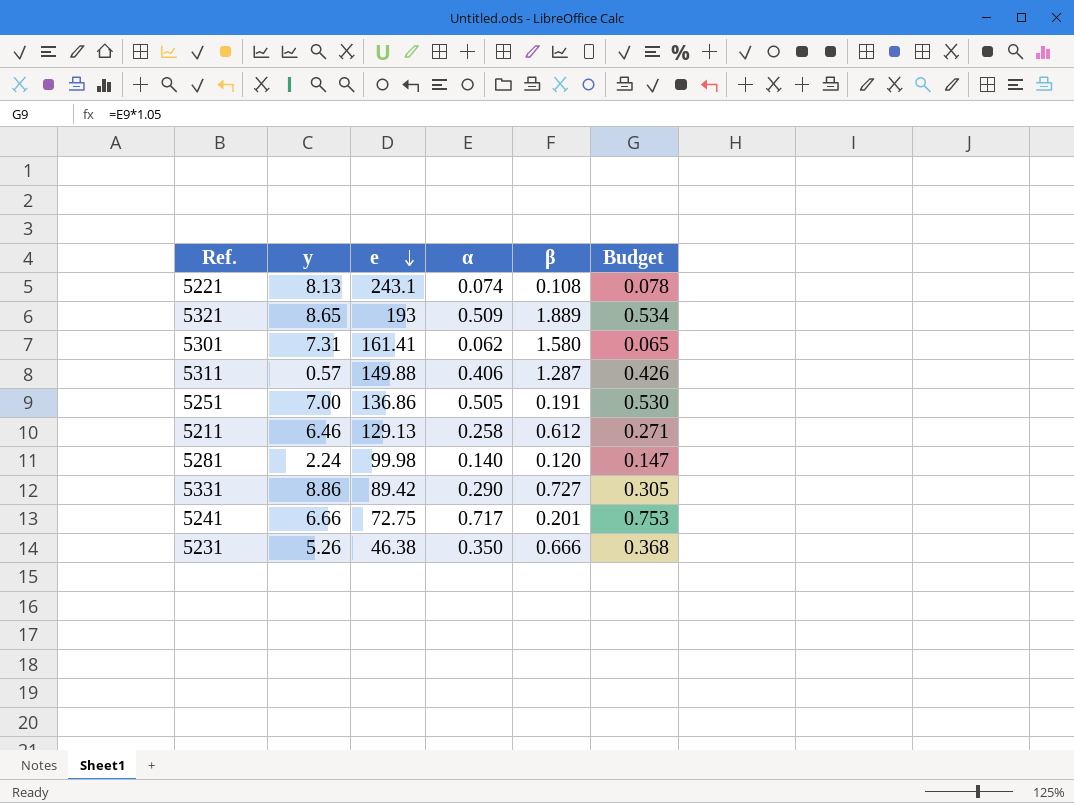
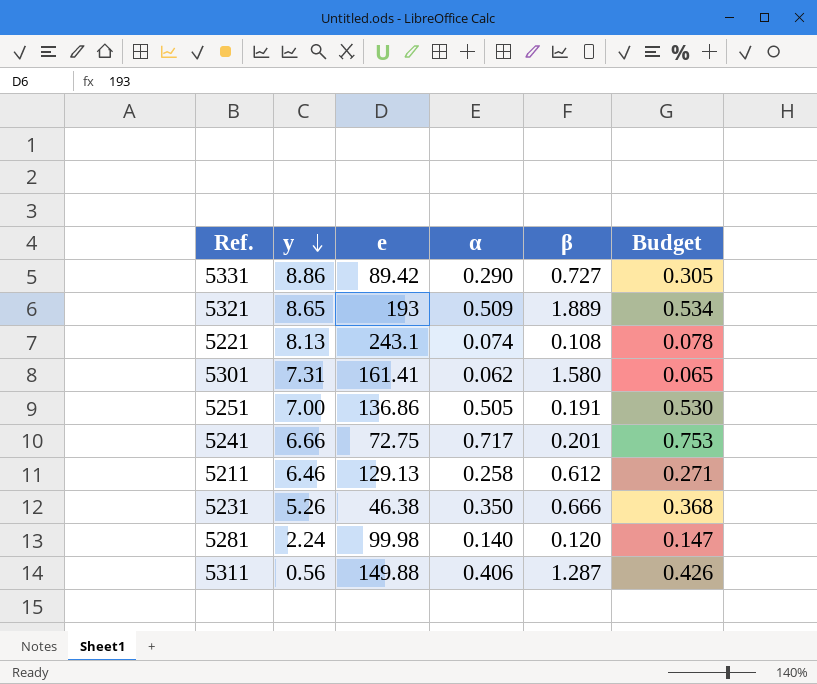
row order: e descending -> y descending
5311 | y: 0.57 -> 0.56

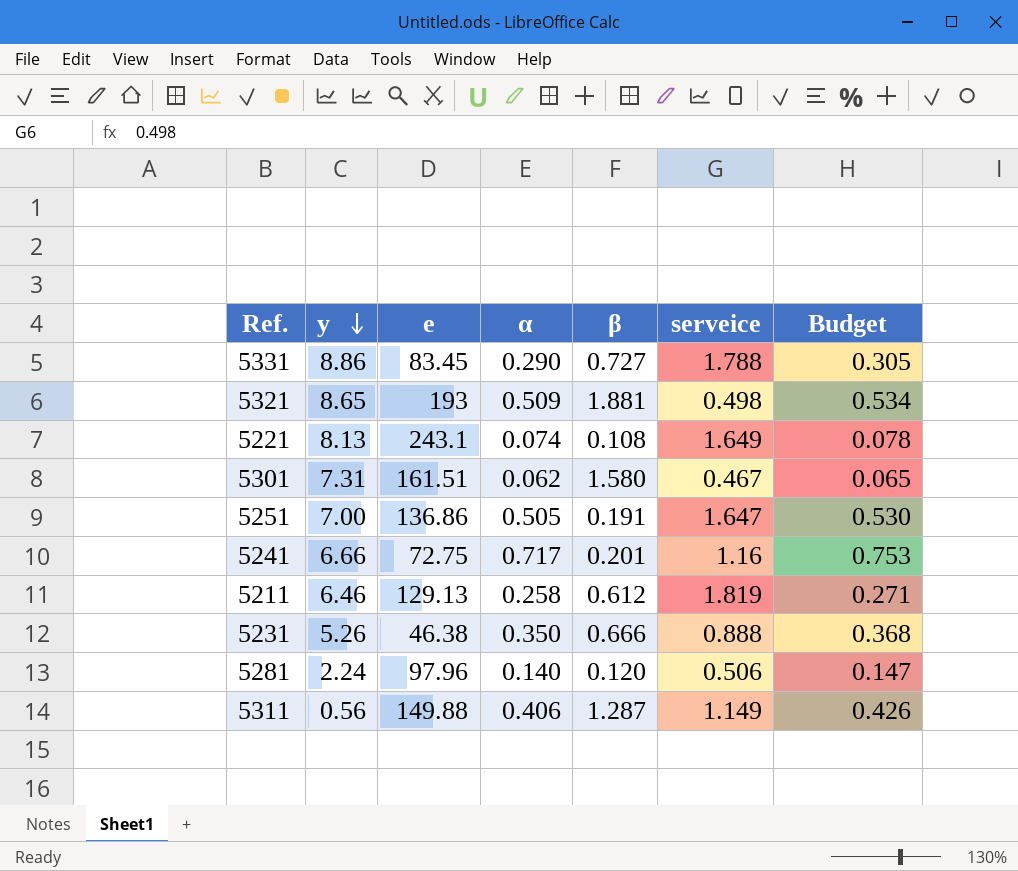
column serveice | position: none -> 6
5331 | e: 89.42 -> 83.45
5321 | β: 1.889 -> 1.881
5301 | e: 161.41 -> 161.51
5281 | e: 99.98 -> 97.96

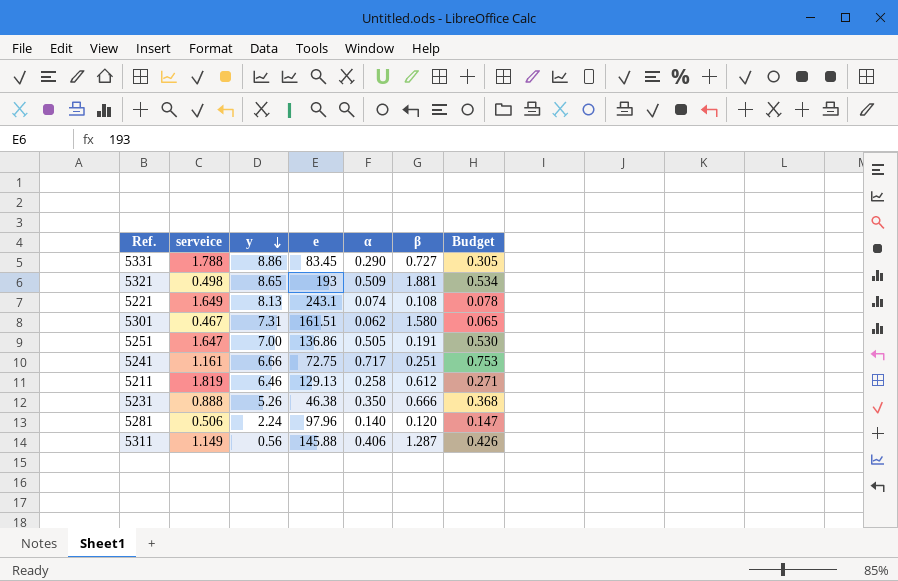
column serveice | position: 6 -> 2
5241 | serveice: 1.16 -> 1.161
5241 | β: 0.201 -> 0.251
5311 | e: 149.88 -> 145.88

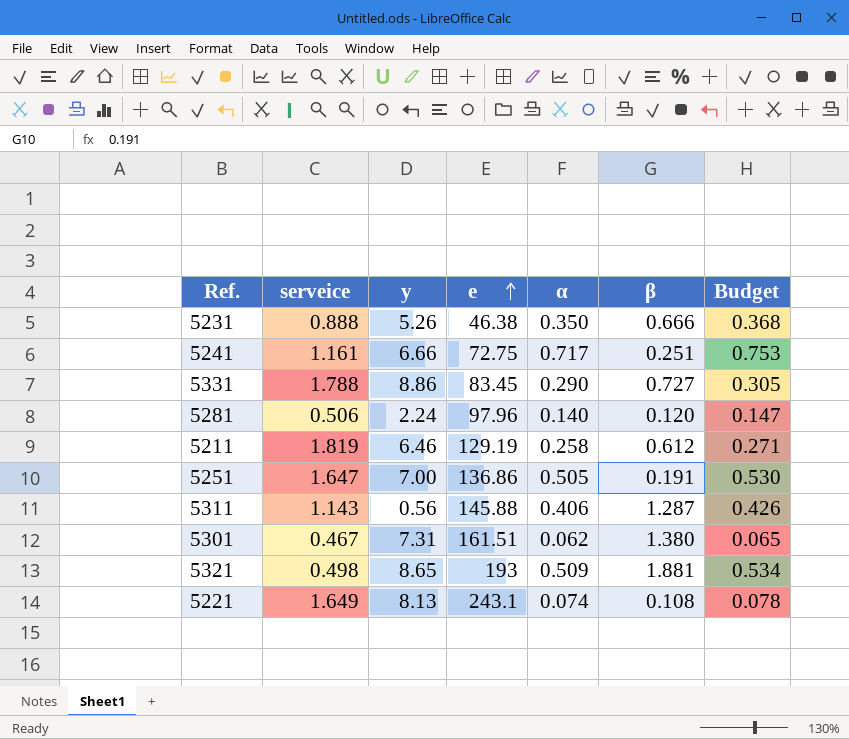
row order: y descending -> e ascending
5211 | e: 129.13 -> 129.19
5311 | serveice: 1.149 -> 1.143
5301 | β: 1.580 -> 1.380

